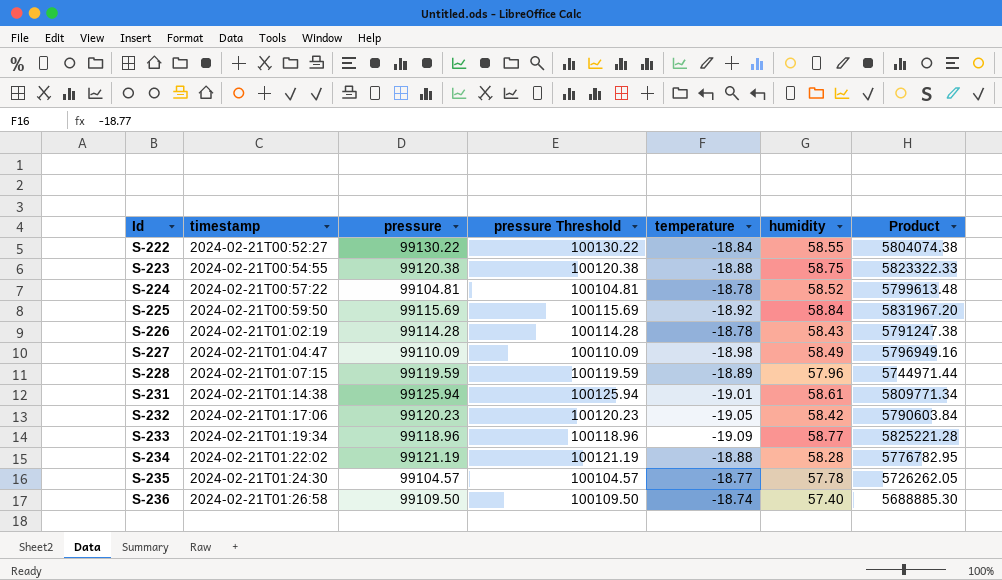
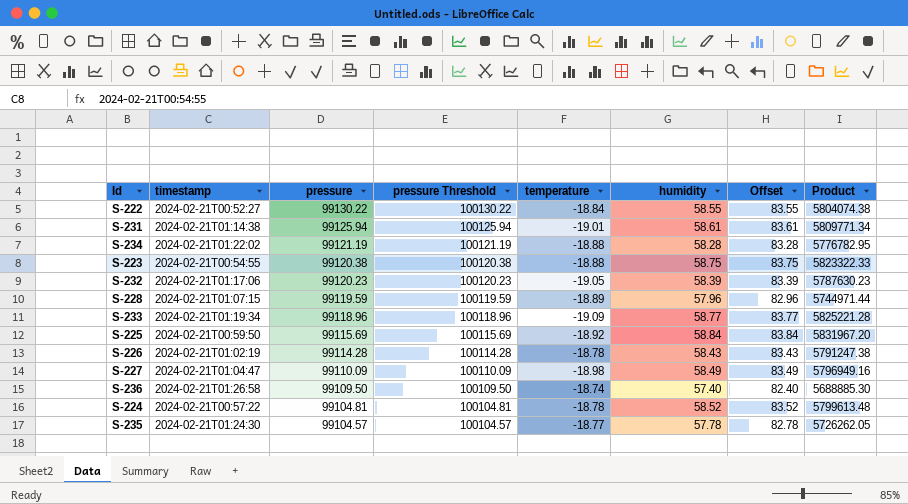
row order: Id ascending -> pressure descending
column Offset | formula: none -> [humidity] + 25
S-232 | humidity: 58.42 -> 58.39
S-232 | Product: 5790603.84 -> 5787630.23

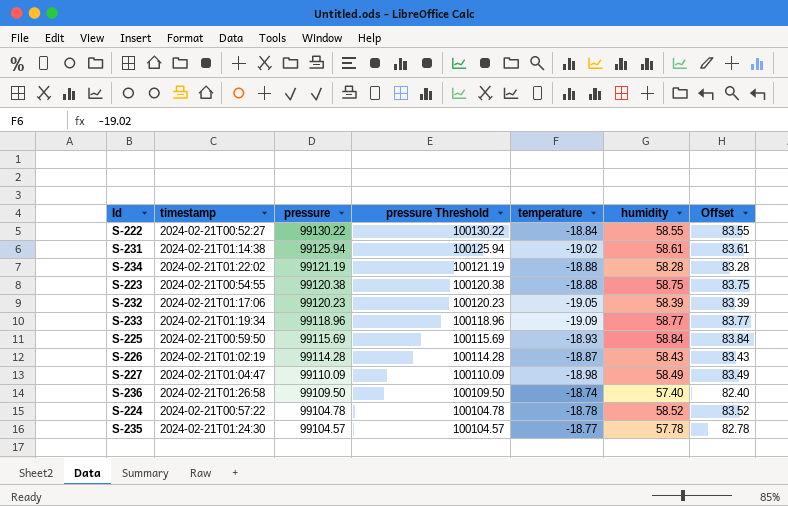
column Product | formula: [pressure] * [humidity] -> none
row S-228: 2024-02-21T01:07:15 | 99119.59 | 100119.59 | -18.89 | 57.96 | 82.96 | 5744971.44 -> none
S-231 | temperature: -19.01 -> -19.02
S-225 | temperature: -18.92 -> -18.93
S-226 | temperature: -18.78 -> -18.87
S-224 | pressure: 99104.81 -> 99104.78
S-224 | pressure Threshold: 100104.81 -> 100104.78

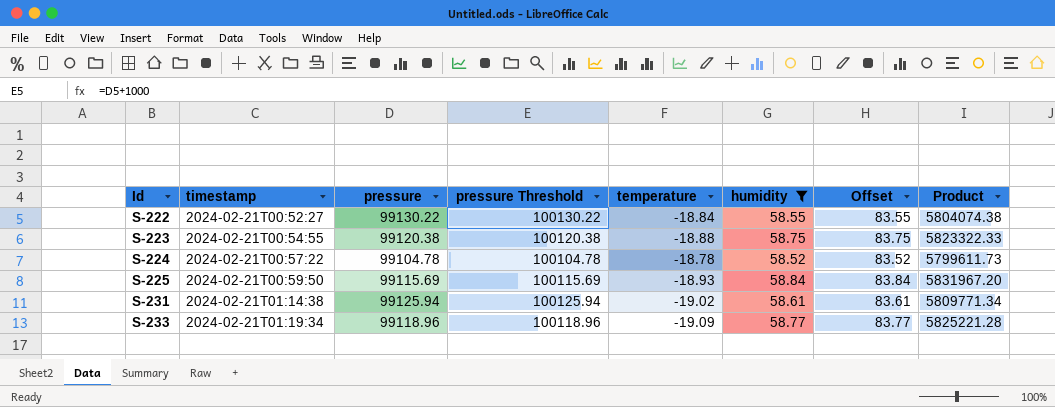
filter: none -> humidity >= 58.52
row order: pressure descending -> Id ascending
column Product | formula: none -> [pressure] * [humidity]

